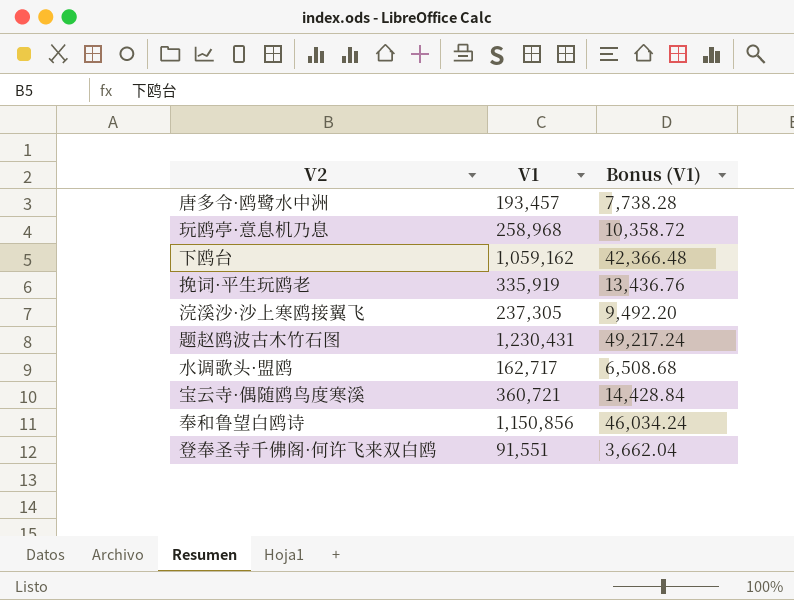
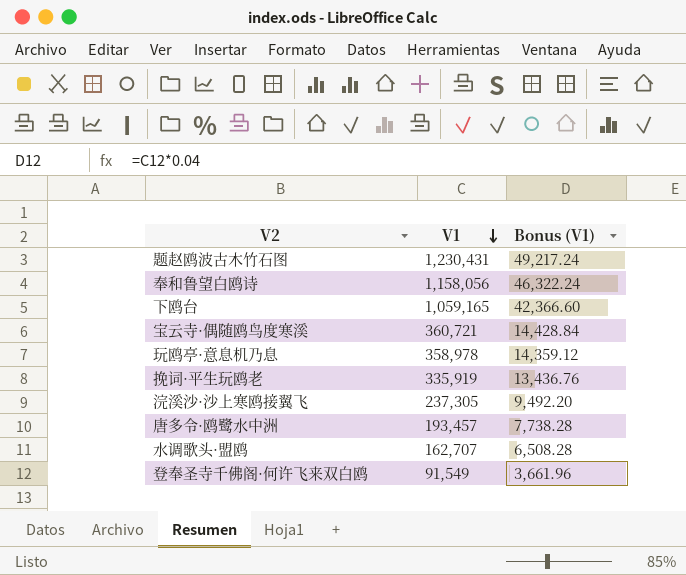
row order: none -> V1 descending
奉和鲁望白鸥诗 | V1: 1,150,856 -> 1,158,056
奉和鲁望白鸥诗 | Bonus (V1): 46,034.24 -> 46,322.24
下鸥台 | V1: 1,059,162 -> 1,059,165
下鸥台 | Bonus (V1): 42,366.48 -> 42,366.60
玩鸥亭·意息机乃息 | V1: 258,968 -> 358,978
玩鸥亭·意息机乃息 | Bonus (V1): 10,358.72 -> 14,359.12
水调歌头·盟鸥 | V1: 162,717 -> 162,707
水调歌头·盟鸥 | Bonus (V1): 6,508.68 -> 6,508.28
登奉圣寺千佛阁·何许飞来双白鸥 | V1: 91,551 -> 91,549
登奉圣寺千佛阁·何许飞来双白鸥 | Bonus (V1): 3,662.04 -> 3,661.96

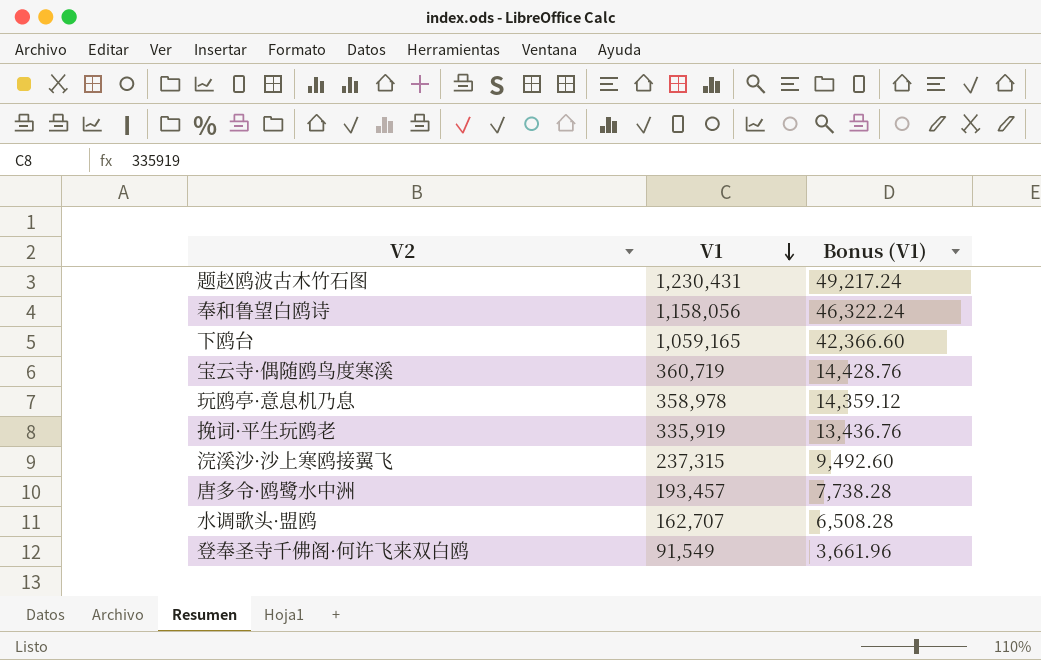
宝云寺·偶随鸥鸟度寒溪 | V1: 360,721 -> 360,719
宝云寺·偶随鸥鸟度寒溪 | Bonus (V1): 14,428.84 -> 14,428.76
浣溪沙·沙上寒鸥接翼飞 | V1: 237,305 -> 237,315
浣溪沙·沙上寒鸥接翼飞 | Bonus (V1): 9,492.20 -> 9,492.60

